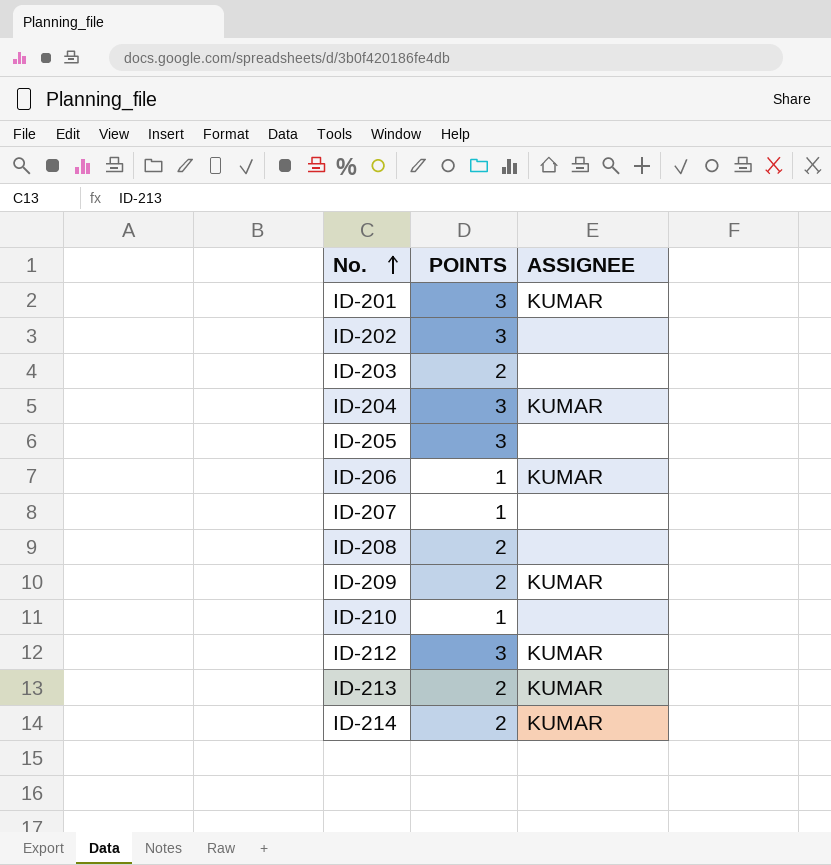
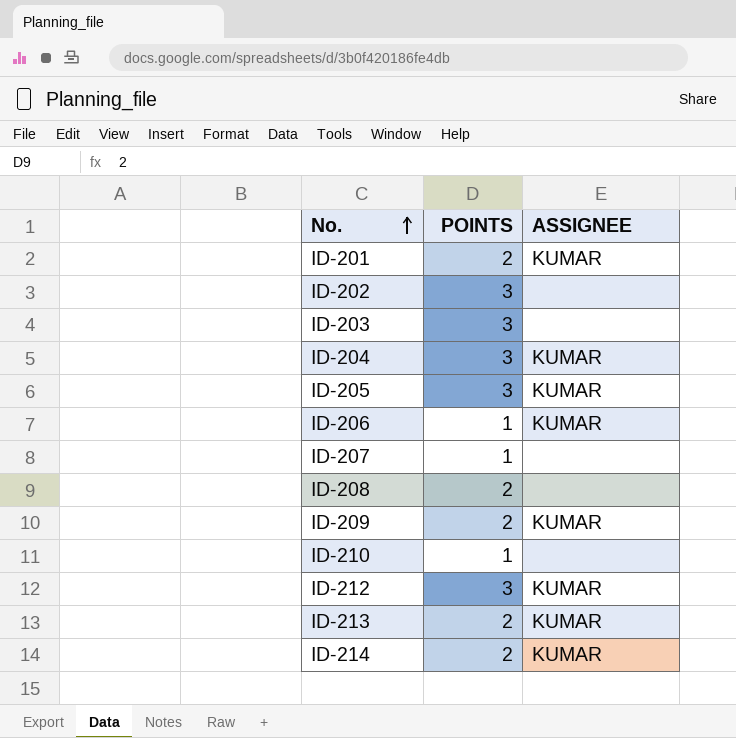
ID-201 | POINTS: 3 -> 2
ID-203 | POINTS: 2 -> 3
ID-205 | ASSIGNEE: none -> KUMAR

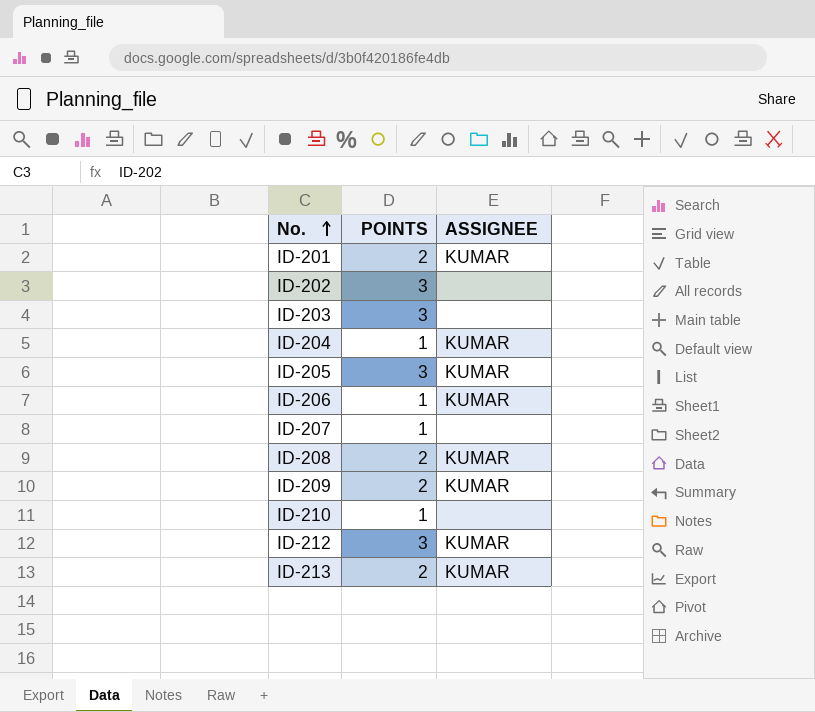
row ID-214: 2 | KUMAR -> none
ID-204 | POINTS: 3 -> 1
ID-208 | ASSIGNEE: none -> KUMAR

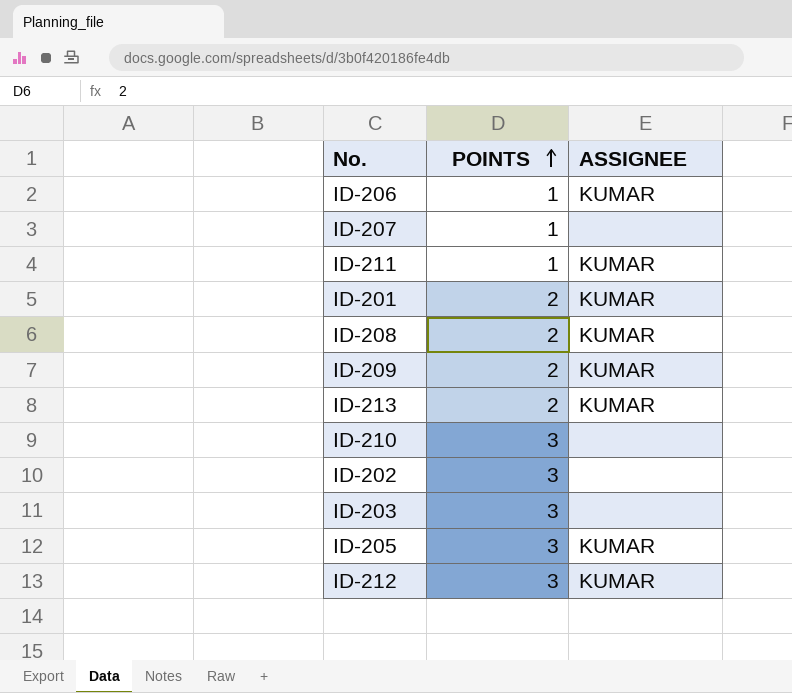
row order: No. ascending -> POINTS ascending
row ID-204: 1 | KUMAR -> none
row ID-211: none -> 1 | KUMAR
ID-210 | POINTS: 1 -> 3

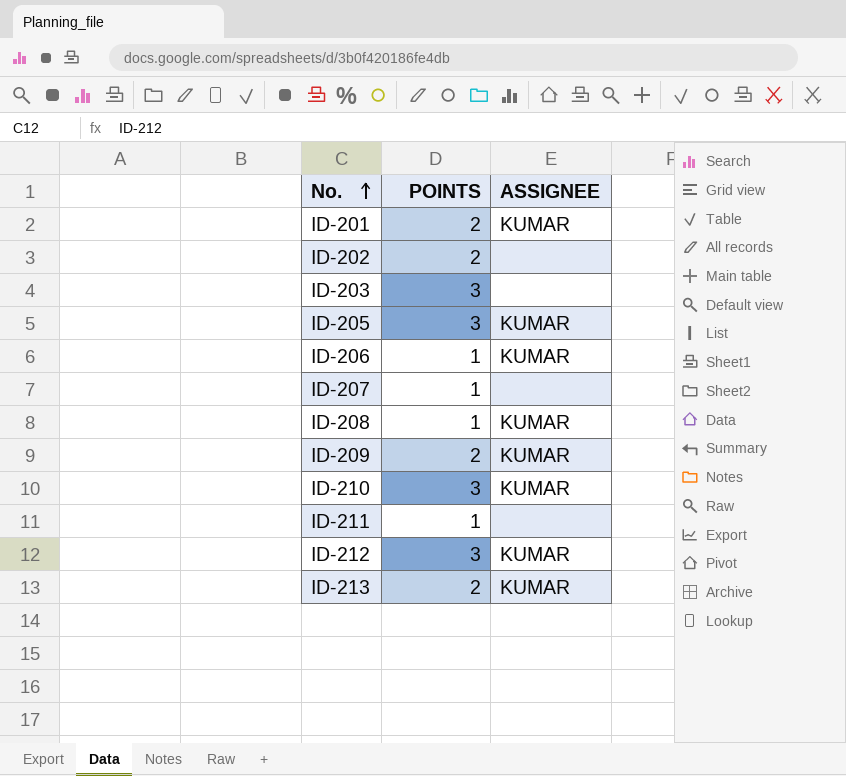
row order: POINTS ascending -> No. ascending
ID-202 | POINTS: 3 -> 2
ID-208 | POINTS: 2 -> 1
ID-210 | ASSIGNEE: none -> KUMAR
ID-211 | ASSIGNEE: KUMAR -> none

